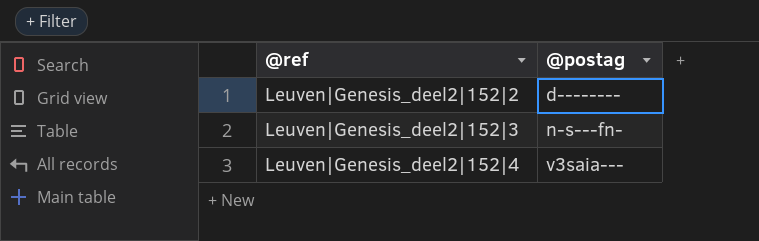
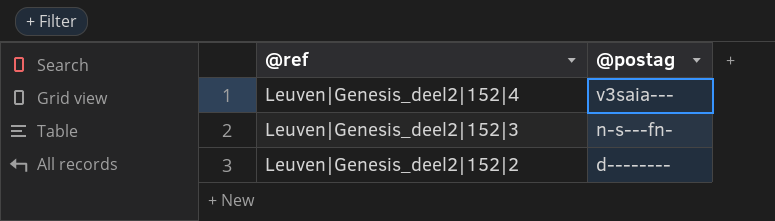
row order: @ref ascending -> @ref descending

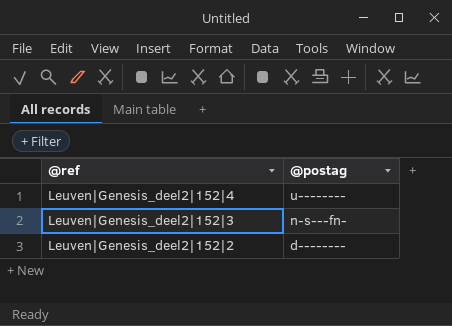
Leuven|Genesis_deel2|152|4 | @postag: v3saia--- -> u--------

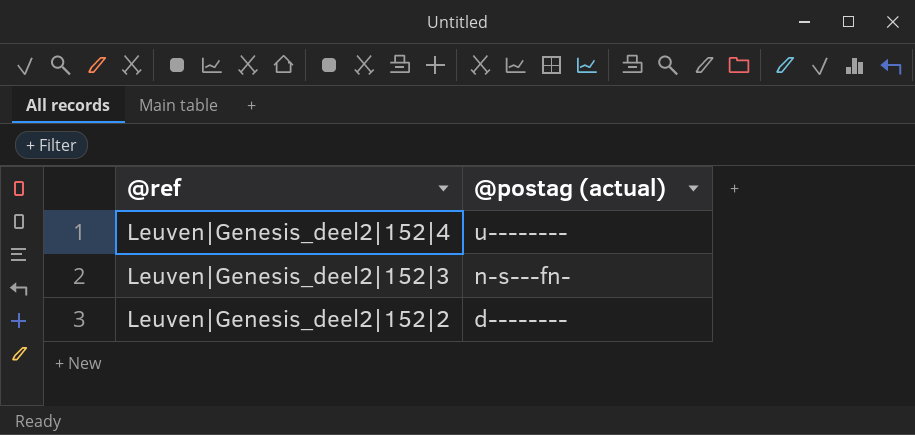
column name: @postag -> @postag (actual)

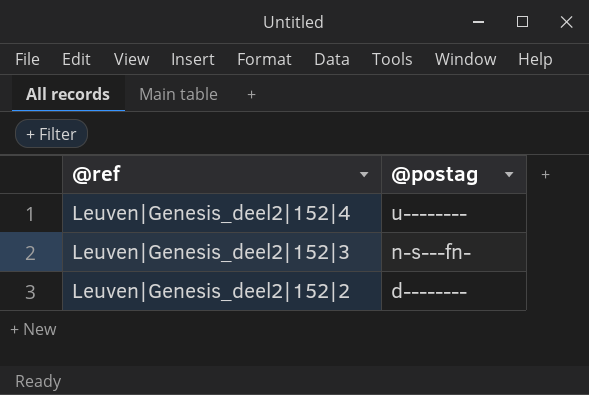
column name: @postag (actual) -> @postag

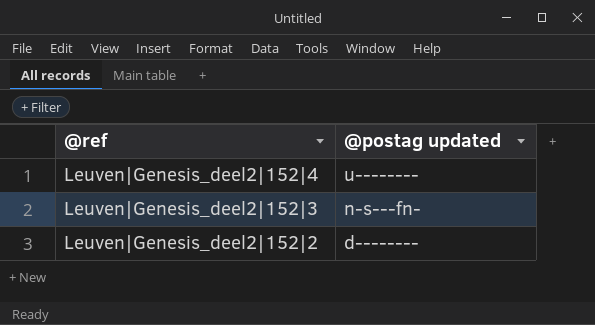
column name: @postag -> @postag updated

